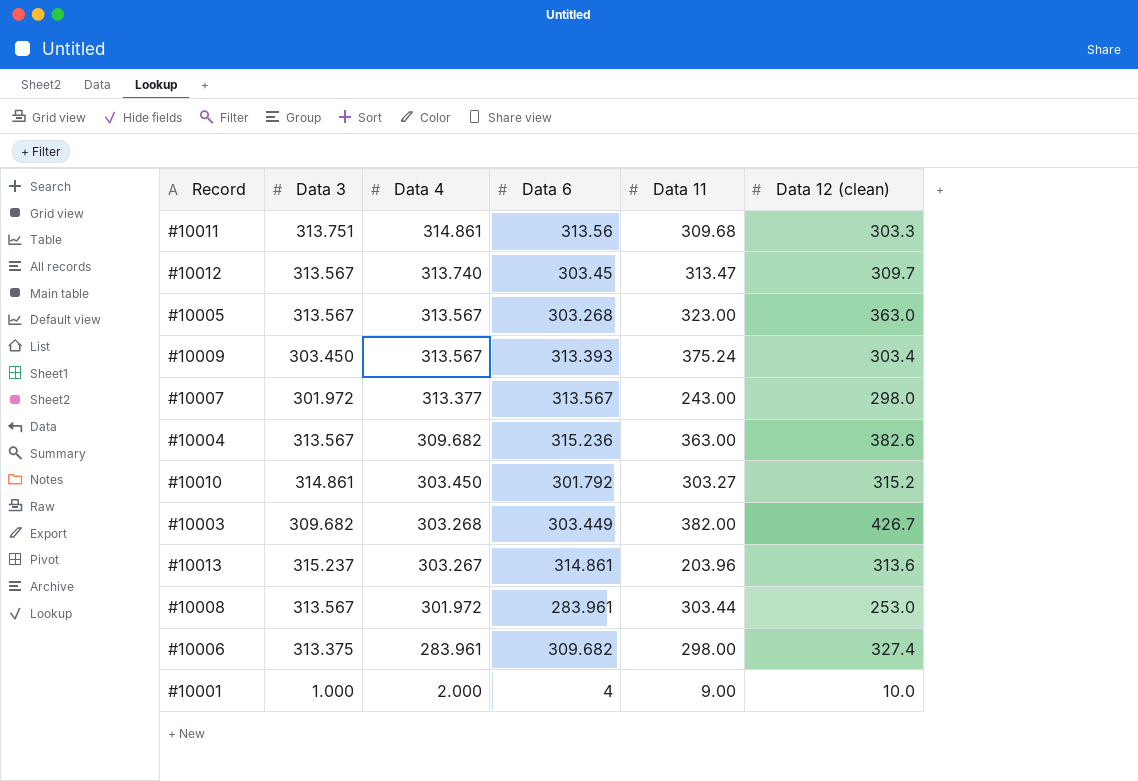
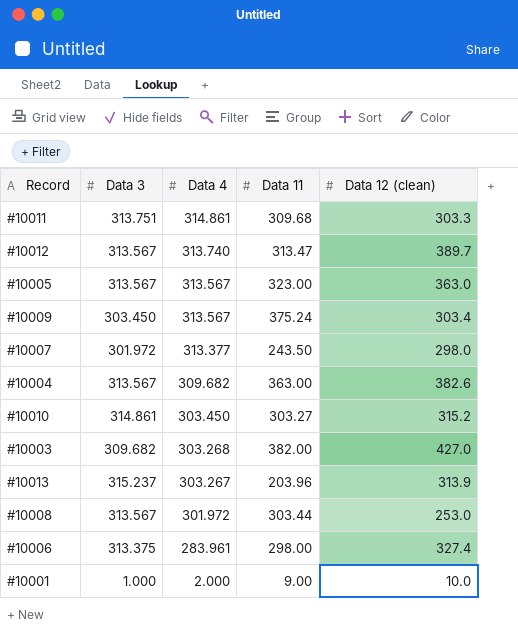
column Data 6 | position: 4 -> none
#10012 | Data 12 (clean): 309.7 -> 389.7
#10007 | Data 11: 243.00 -> 243.50
#10003 | Data 12 (clean): 426.7 -> 427.0
#10013 | Data 12 (clean): 313.6 -> 313.9

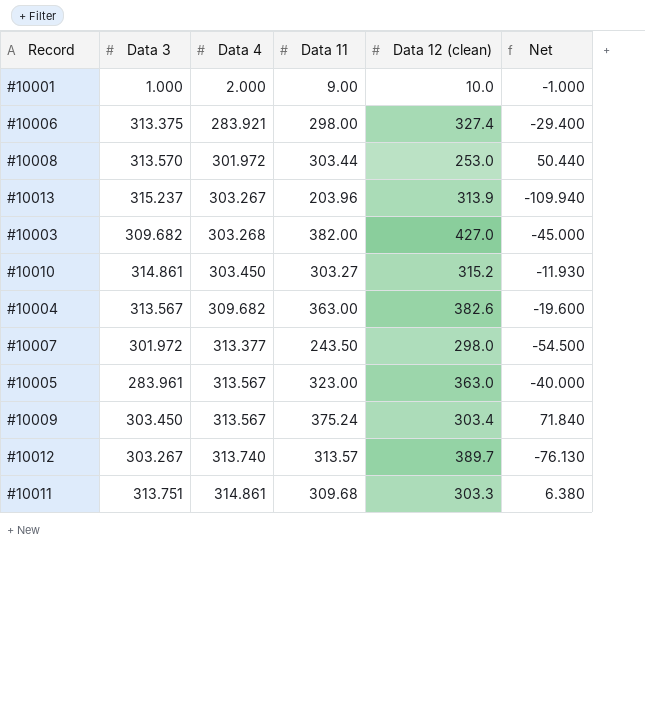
row order: Data 4 descending -> Data 4 ascending
column Net | formula: none -> [Data 11] - [Data 12 (clean)]
#10006 | Data 4: 283.961 -> 283.921
#10008 | Data 3: 313.567 -> 313.570
#10005 | Data 3: 313.567 -> 283.961
#10012 | Data 3: 313.567 -> 303.267
#10012 | Data 11: 313.47 -> 313.57

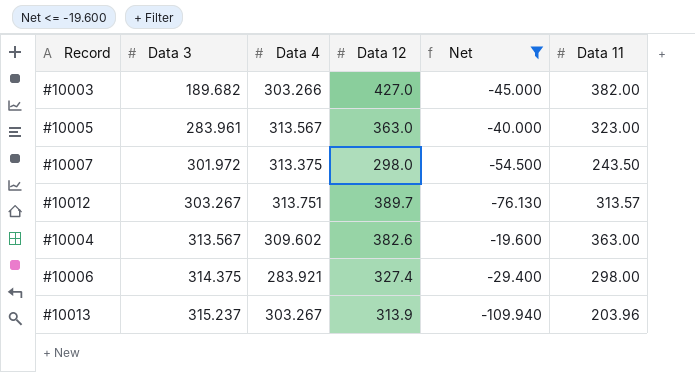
filter: none -> Net <= -19.600
row order: Data 4 ascending -> Data 3 ascending
column name: Data 12 (clean) -> Data 12
column Data 11 | position: 4 -> 6
#10003 | Data 3: 309.682 -> 189.682
#10003 | Data 4: 303.268 -> 303.266
#10007 | Data 4: 313.377 -> 313.375
#10012 | Data 4: 313.740 -> 313.751
#10004 | Data 4: 309.682 -> 309.602
#10006 | Data 3: 313.375 -> 314.375

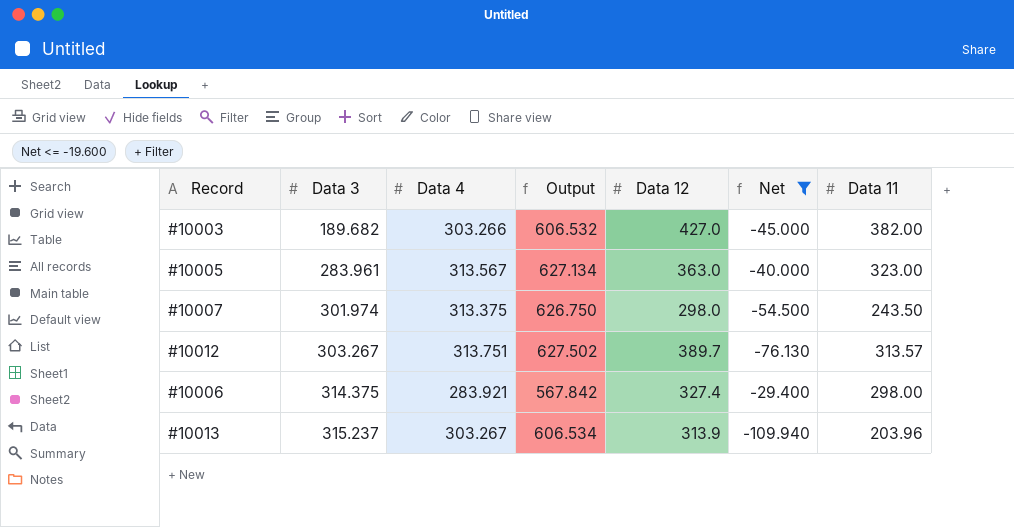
column Output | formula: none -> [Data 4] * 2
row #10004: 313.567 | 309.602 | 382.6 | -19.600 | 363.00 -> none
#10007 | Data 3: 301.972 -> 301.974

